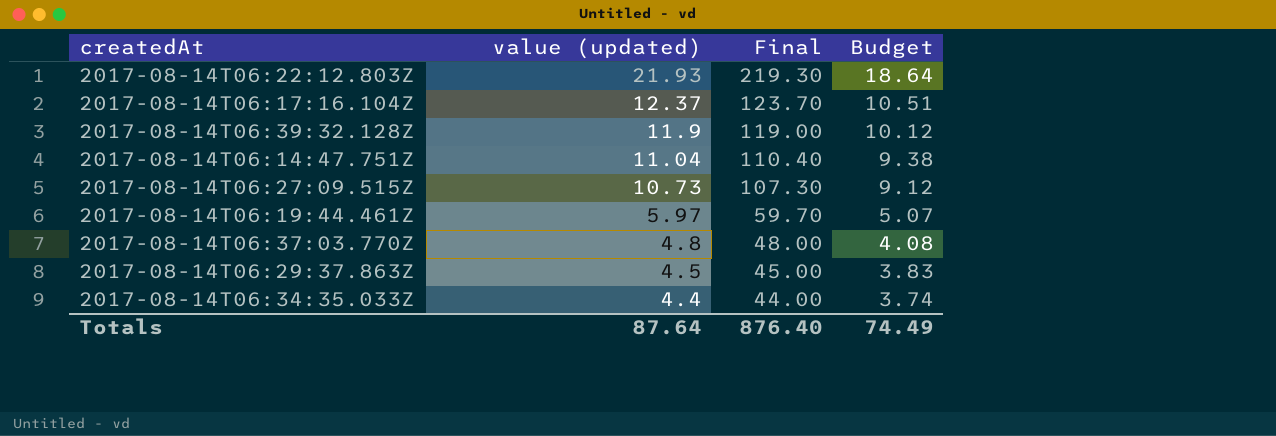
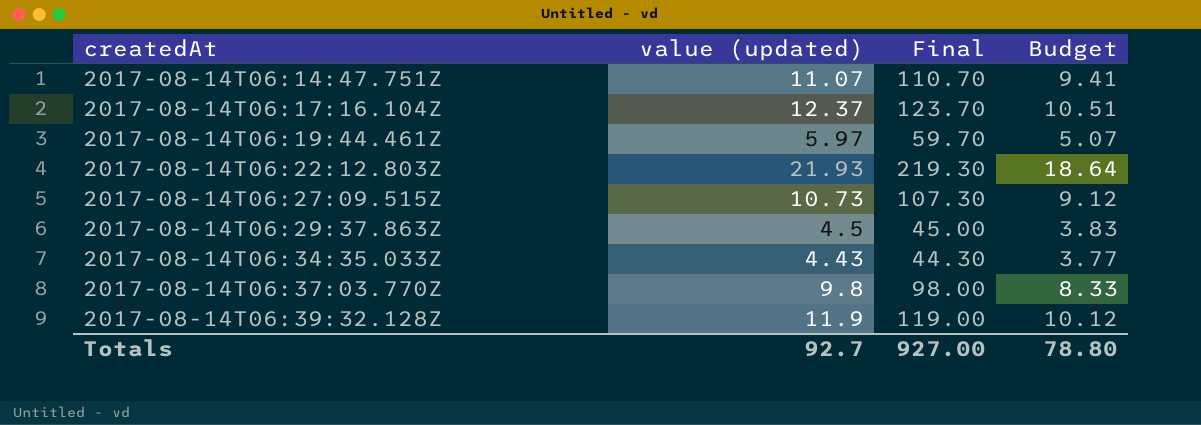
row order: value (updated) descending -> createdAt ascending
2017-08-14T06:14:47.751Z | value (updated): 11.04 -> 11.07
2017-08-14T06:14:47.751Z | Final: 110.40 -> 110.70
2017-08-14T06:14:47.751Z | Budget: 9.38 -> 9.41
2017-08-14T06:34:35.033Z | value (updated): 4.4 -> 4.43
2017-08-14T06:34:35.033Z | Final: 44.00 -> 44.30
2017-08-14T06:34:35.033Z | Budget: 3.74 -> 3.77
2017-08-14T06:37:03.770Z | value (updated): 4.8 -> 9.8
2017-08-14T06:37:03.770Z | Final: 48.00 -> 98.00
2017-08-14T06:37:03.770Z | Budget: 4.08 -> 8.33
Totals | value (updated): 87.64 -> 92.7
Totals | Final: 876.40 -> 927.00
Totals | Budget: 74.49 -> 78.80

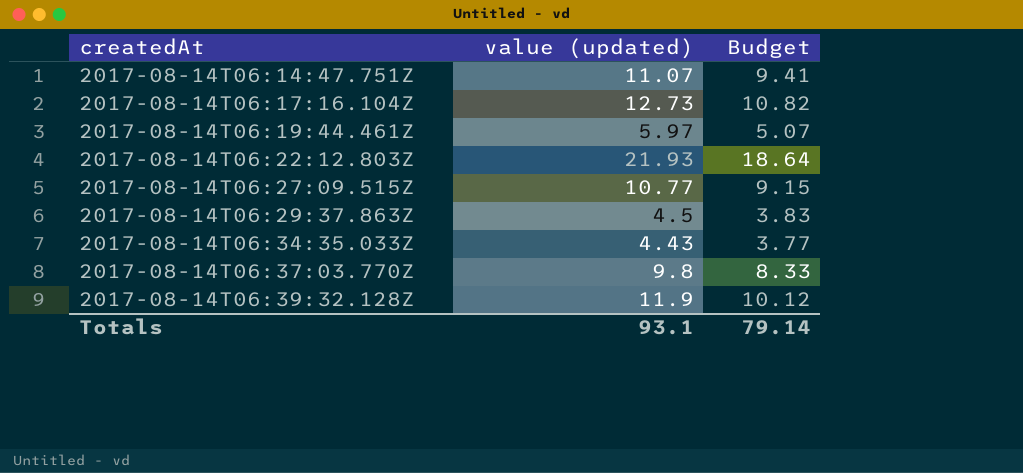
column Final | formula: [value (updated)] * 10 -> none
2017-08-14T06:17:16.104Z | value (updated): 12.37 -> 12.73
2017-08-14T06:17:16.104Z | Budget: 10.51 -> 10.82
2017-08-14T06:27:09.515Z | value (updated): 10.73 -> 10.77
2017-08-14T06:27:09.515Z | Budget: 9.12 -> 9.15
Totals | value (updated): 92.7 -> 93.1
Totals | Budget: 78.80 -> 79.14

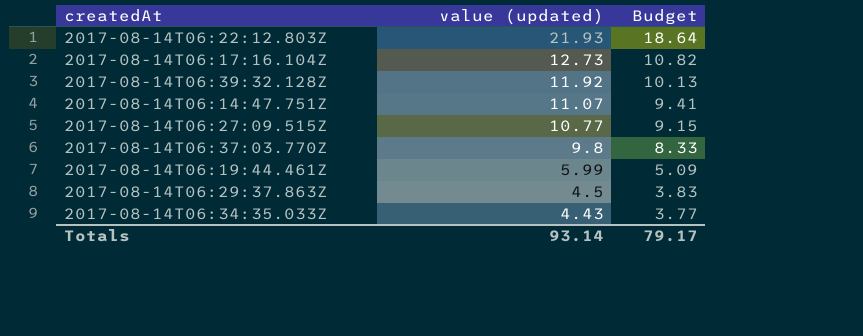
row order: createdAt ascending -> value (updated) descending
2017-08-14T06:39:32.128Z | value (updated): 11.9 -> 11.92
2017-08-14T06:39:32.128Z | Budget: 10.12 -> 10.13
2017-08-14T06:19:44.461Z | value (updated): 5.97 -> 5.99
2017-08-14T06:19:44.461Z | Budget: 5.07 -> 5.09
Totals | value (updated): 93.1 -> 93.14
Totals | Budget: 79.14 -> 79.17

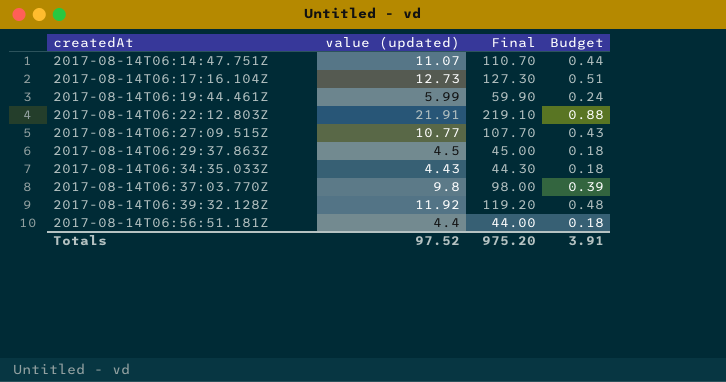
row order: value (updated) descending -> createdAt ascending
column Final | formula: none -> [value (updated)] * 10
column Budget | formula: [value (updated)] * 0.85 -> [value (updated)] * 0.04
2017-08-14T06:22:12.803Z | value (updated): 21.93 -> 21.91
row 2017-08-14T06:56:51.181Z: none -> 4.4 | 44.00 | 0.18
Totals | value (updated): 93.14 -> 97.52
Totals | Budget: 79.17 -> 3.91

